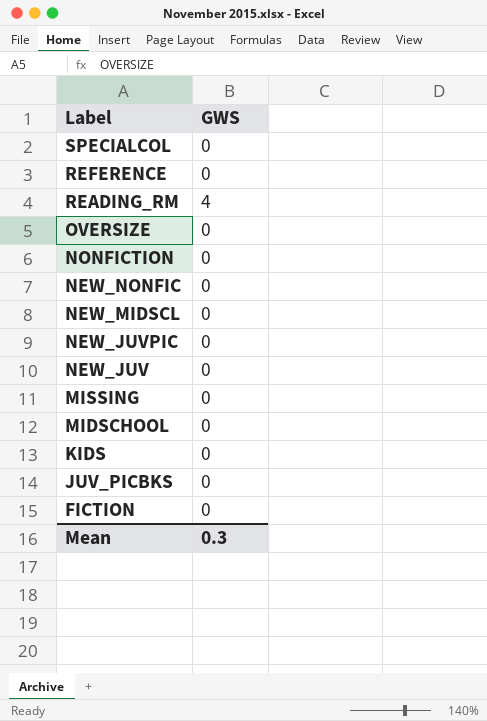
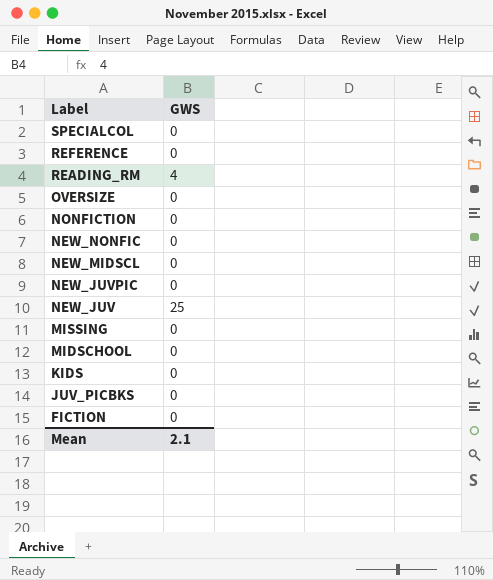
NEW_JUV | GWS: 0 -> 25
Mean | GWS: 0.3 -> 2.1

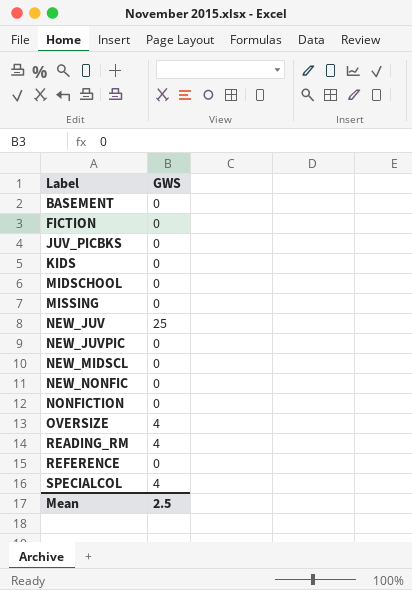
row order: Label descending -> Label ascending
row BASEMENT: none -> 0
OVERSIZE | GWS: 0 -> 4
SPECIALCOL | GWS: 0 -> 4
Mean | GWS: 2.1 -> 2.5

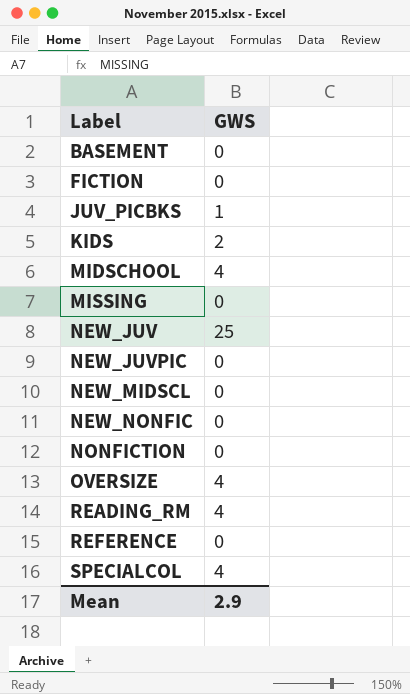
JUV_PICBKS | GWS: 0 -> 1
KIDS | GWS: 0 -> 2
MIDSCHOOL | GWS: 0 -> 4
Mean | GWS: 2.5 -> 2.9

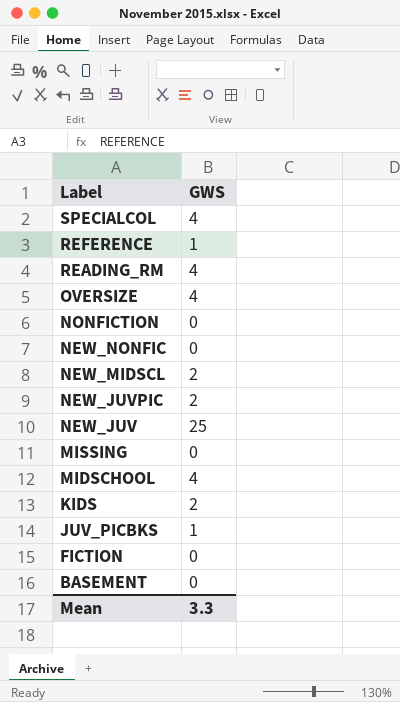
row order: Label ascending -> Label descending
REFERENCE | GWS: 0 -> 1
NEW_MIDSCL | GWS: 0 -> 2
NEW_JUVPIC | GWS: 0 -> 2
Mean | GWS: 2.9 -> 3.3

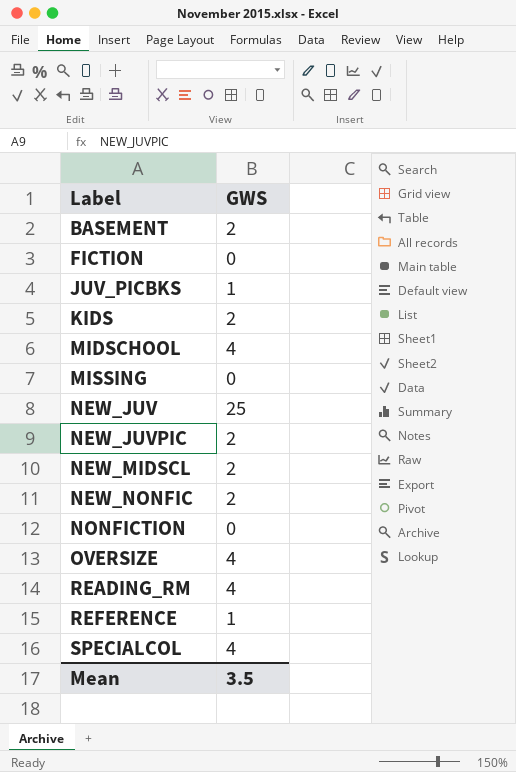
row order: Label descending -> Label ascending
BASEMENT | GWS: 0 -> 2
NEW_NONFIC | GWS: 0 -> 2
Mean | GWS: 3.3 -> 3.5

